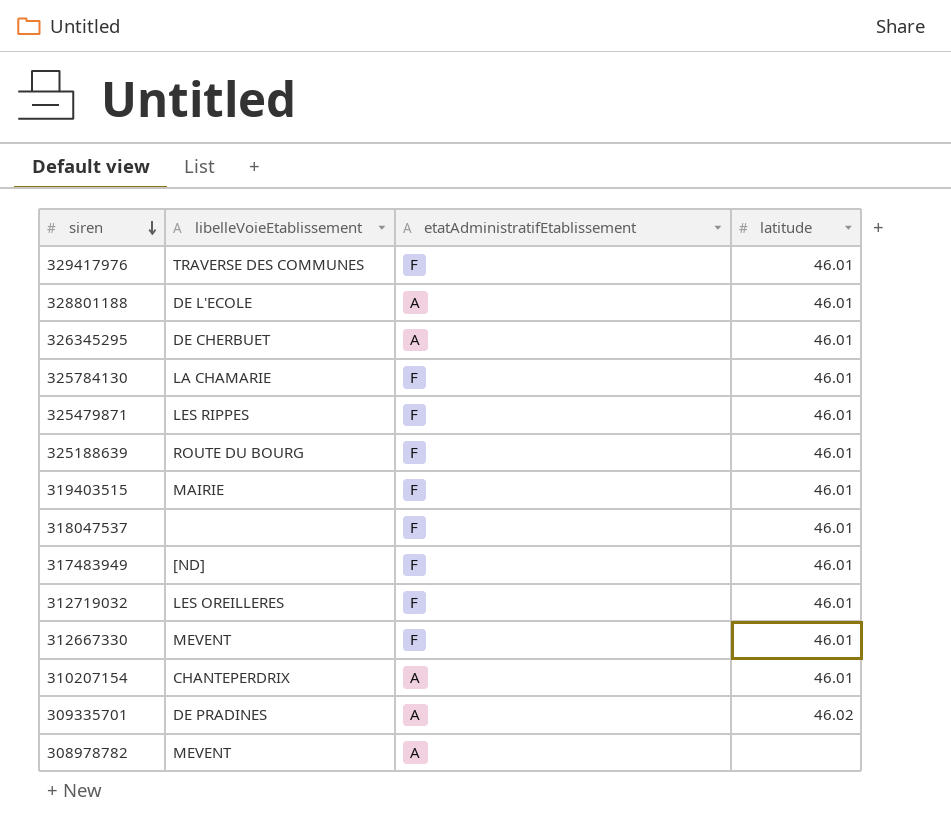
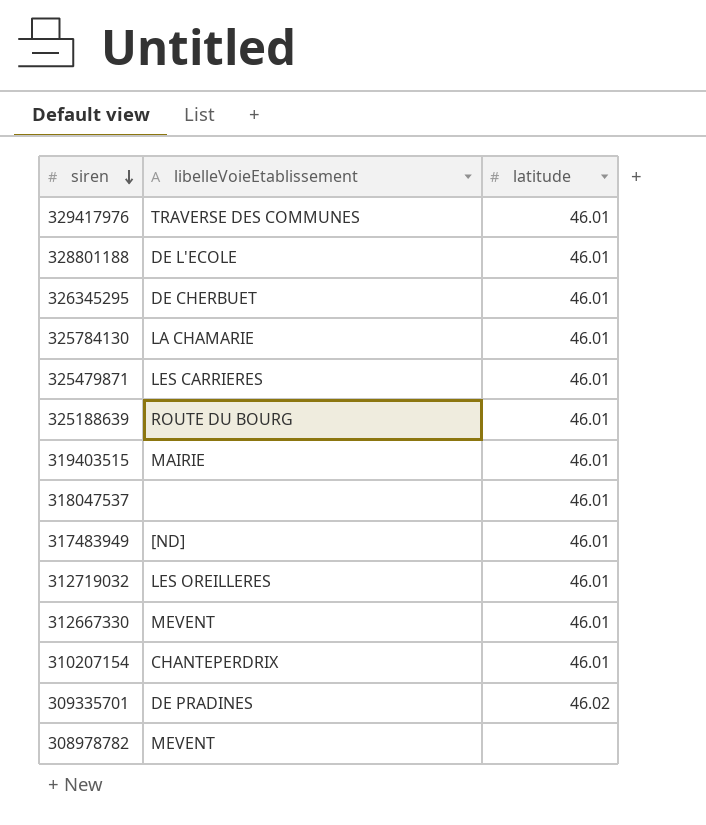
column etatAdministratifEtablissement | position: 3 -> none
325479871 | libelleVoieEtablissement: LES RIPPES -> LES CARRIERES

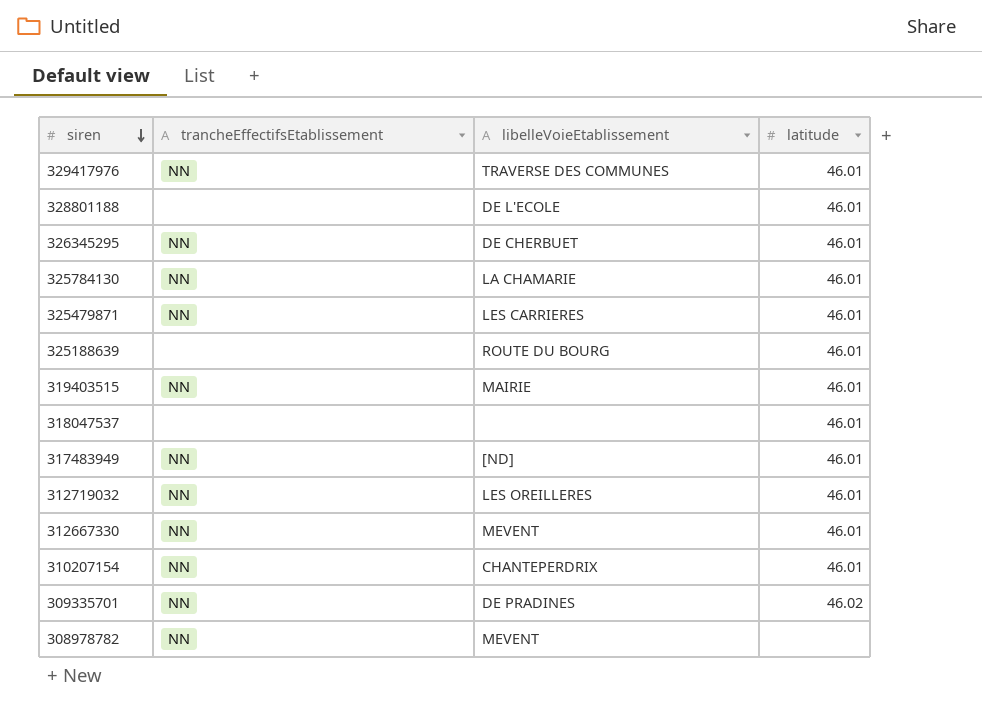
column trancheEffectifsEtablissement | position: none -> 2

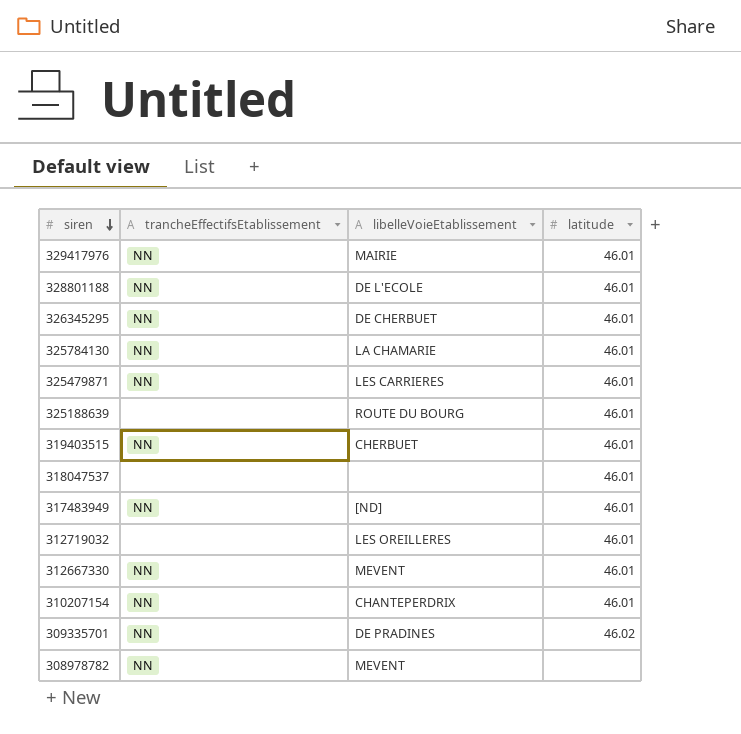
329417976 | libelleVoieEtablissement: TRAVERSE DES COMMUNES -> MAIRIE
328801188 | trancheEffectifsEtablissement: none -> NN
319403515 | libelleVoieEtablissement: MAIRIE -> CHERBUET
312719032 | trancheEffectifsEtablissement: NN -> none

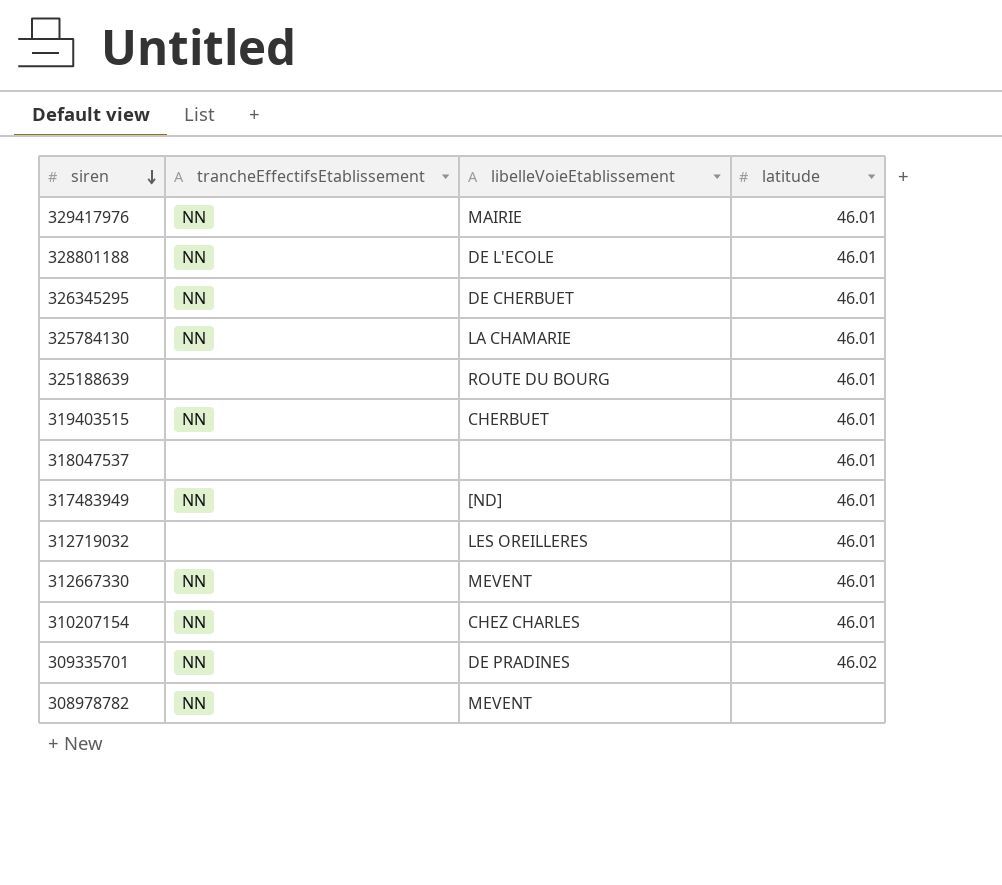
row 325479871: NN | LES CARRIERES | 46.01 -> none
310207154 | libelleVoieEtablissement: CHANTEPERDRIX -> CHEZ CHARLES

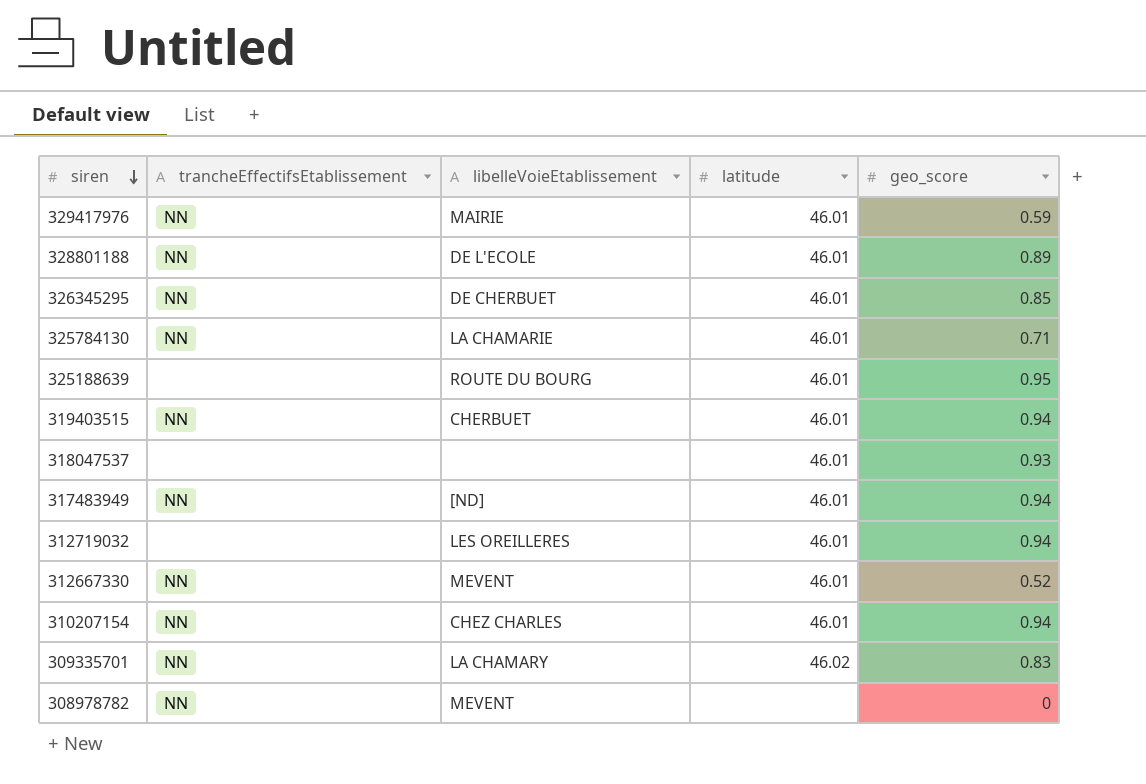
column geo_score | position: none -> 5
309335701 | libelleVoieEtablissement: DE PRADINES -> LA CHAMARY

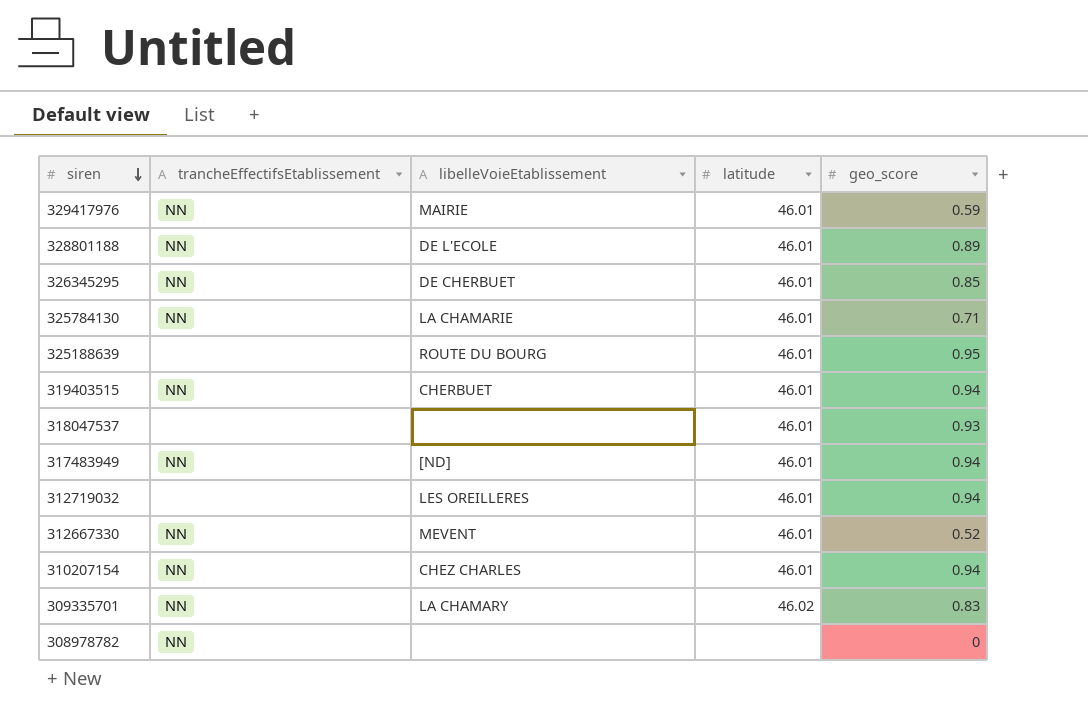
308978782 | libelleVoieEtablissement: MEVENT -> none

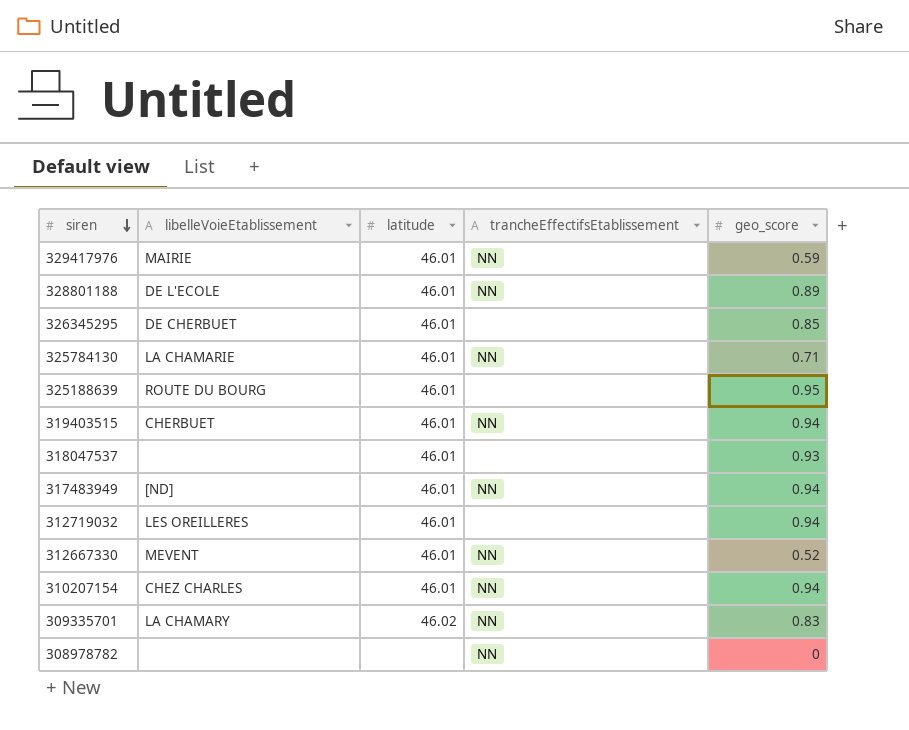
column trancheEffectifsEtablissement | position: 2 -> 4
326345295 | trancheEffectifsEtablissement: NN -> none

